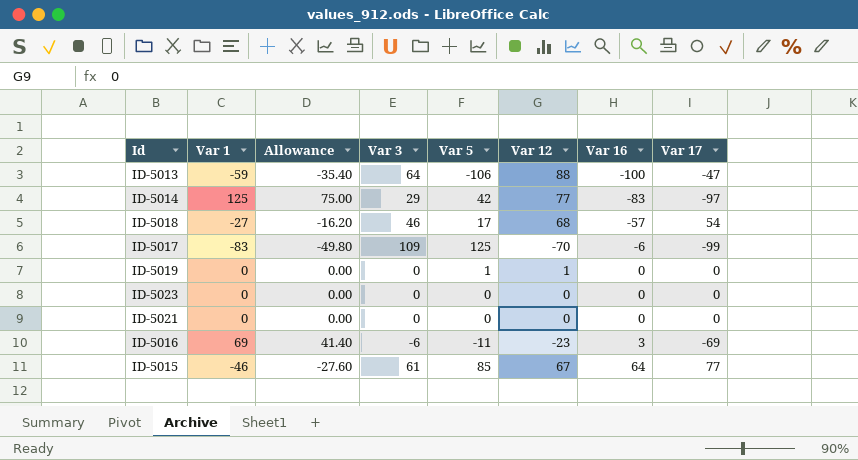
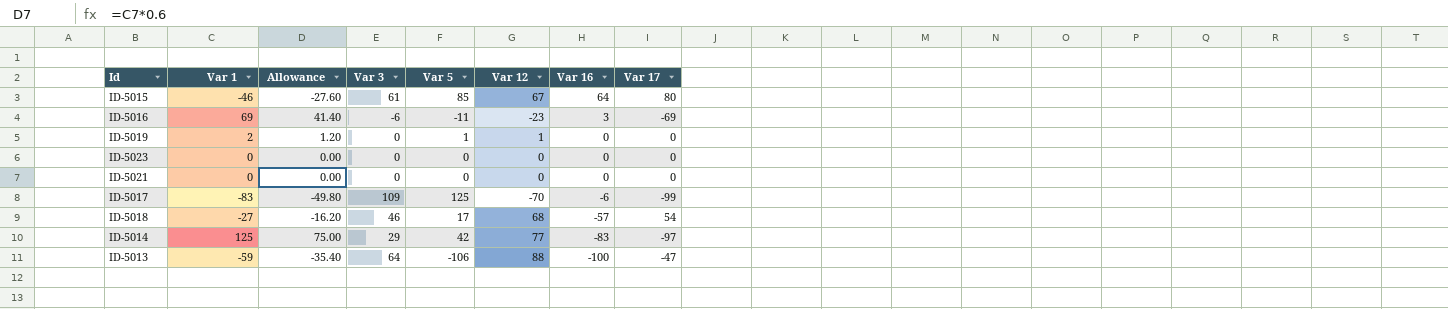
row order: Var 16 ascending -> Var 16 descending
ID-5015 | Var 17: 77 -> 80
ID-5019 | Var 1: 0 -> 2
ID-5019 | Allowance: 0.00 -> 1.20

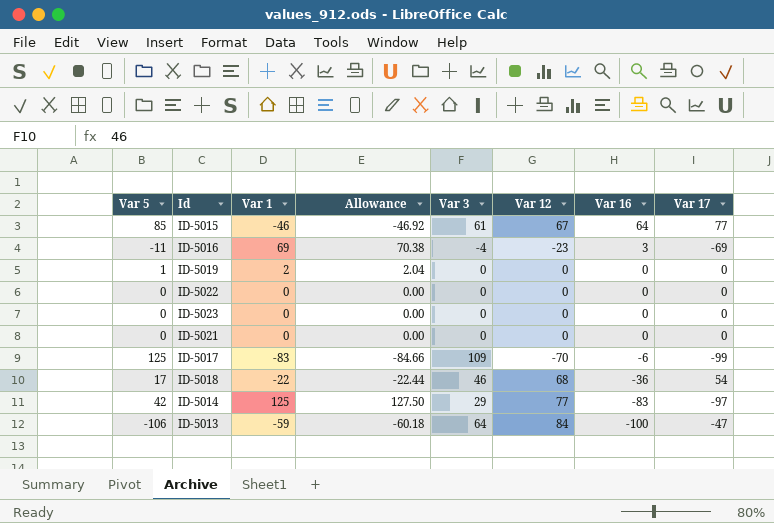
column Var 5 | position: 5 -> 1
column Allowance | formula: [Var 1] * 0.6 -> [Var 1] * 1.02
ID-5015 | Var 17: 80 -> 77
ID-5016 | Var 3: -6 -> -4
ID-5019 | Var 12: 1 -> 0
row ID-5022: none -> 0 | 0 | 0.00 | 0 | 0 | 0 | 0
ID-5018 | Var 1: -27 -> -22
ID-5018 | Var 16: -57 -> -36
ID-5013 | Var 12: 88 -> 84

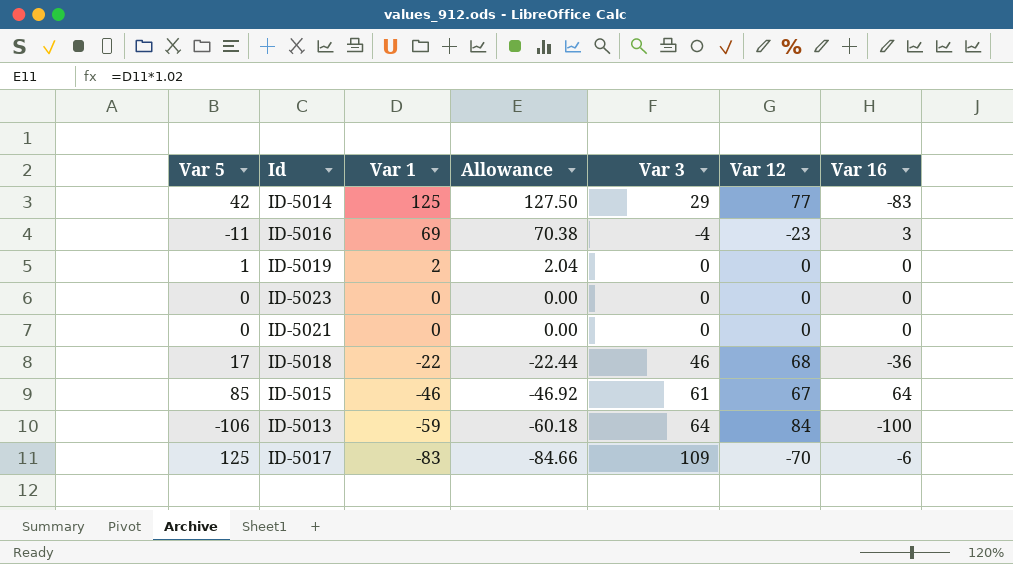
row order: Var 16 descending -> Var 1 descending
column Var 17 | position: 8 -> none
row ID-5022: 0 | 0 | 0.00 | 0 | 0 | 0 | 0 -> none

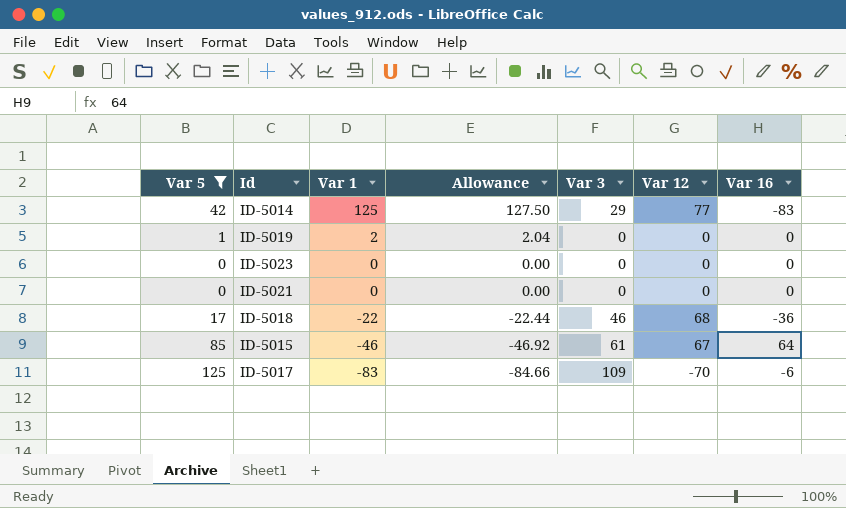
filter: none -> Var 5 >= 0

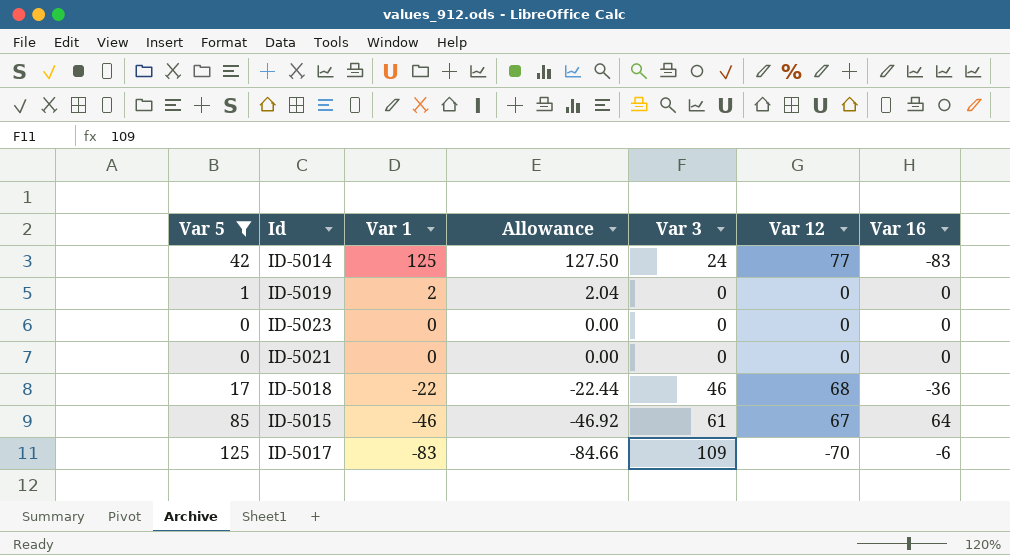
ID-5014 | Var 3: 29 -> 24

